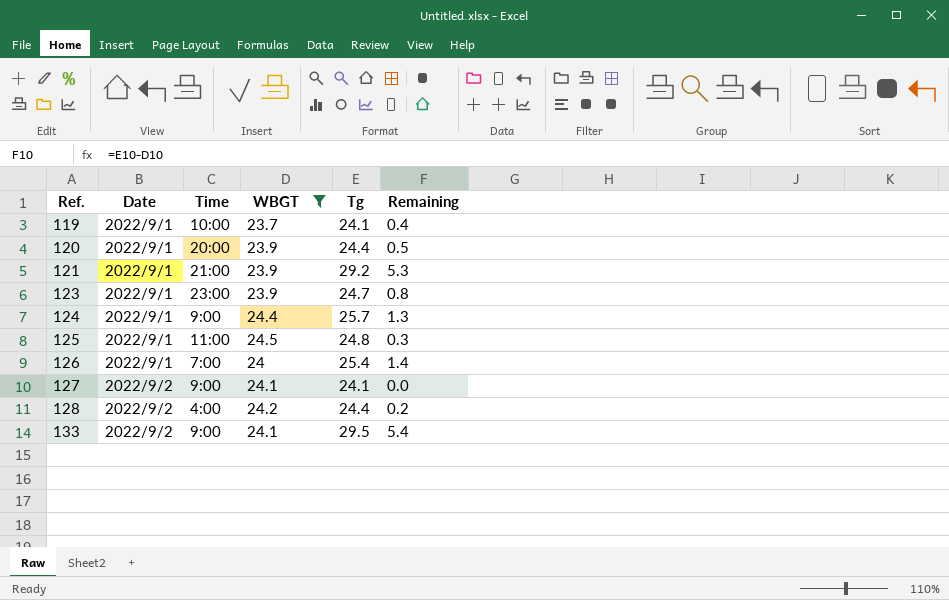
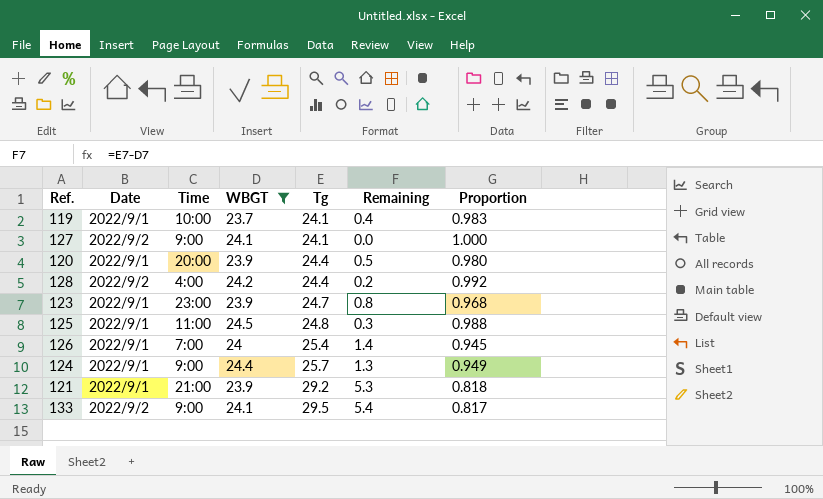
row order: Ref. ascending -> Tg ascending
column Proportion | formula: none -> [WBGT] / [Tg]

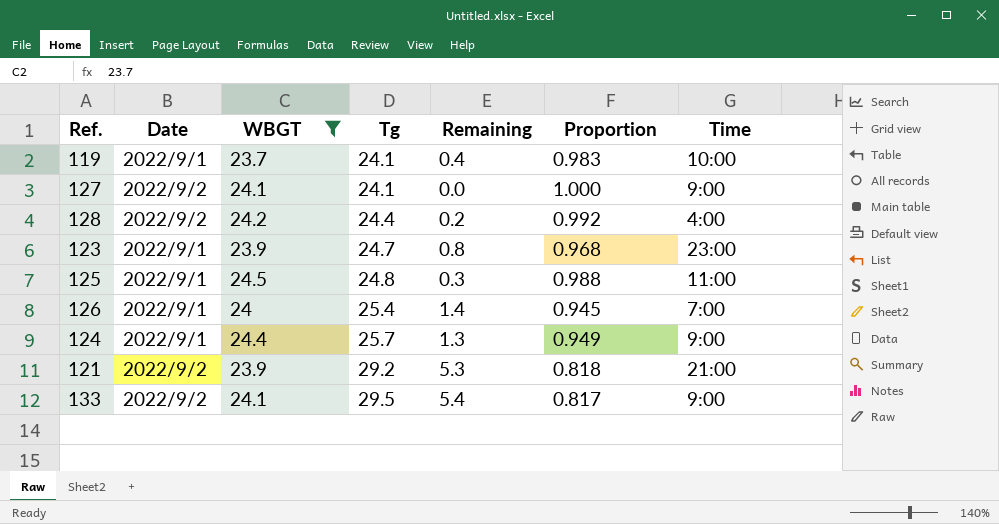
column Time | position: 3 -> 7
row 120: 2022/9/1 | 20:00 | 23.9 | 24.4 | 0.5 | 0.980 -> none
121 | Date: 2022/9/1 -> 2022/9/2

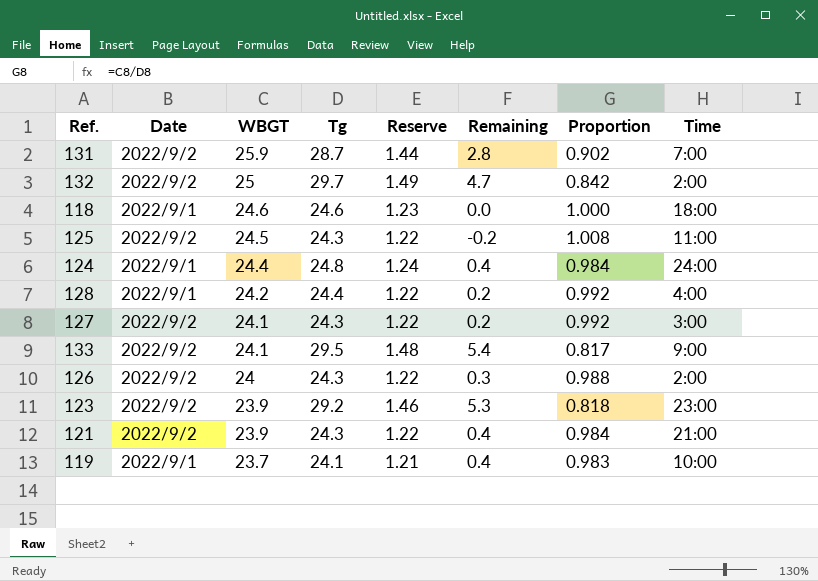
filter: WBGT <= 24.5 -> none
row order: Tg ascending -> WBGT descending
column Reserve | formula: none -> [Tg] * 0.05
125 | Date: 2022/9/1 -> 2022/9/2
125 | Tg: 24.8 -> 24.3
125 | Remaining: 0.3 -> -0.2
125 | Proportion: 0.988 -> 1.008
124 | Tg: 25.7 -> 24.8
124 | Remaining: 1.3 -> 0.4
124 | Proportion: 0.949 -> 0.984
124 | Time: 9:00 -> 24:00
128 | Date: 2022/9/2 -> 2022/9/1
127 | Tg: 24.1 -> 24.3
127 | Remaining: 0.0 -> 0.2
127 | Proportion: 1.000 -> 0.992
127 | Time: 9:00 -> 3:00
126 | Date: 2022/9/1 -> 2022/9/2
126 | Tg: 25.4 -> 24.3
126 | Remaining: 1.4 -> 0.3
126 | Proportion: 0.945 -> 0.988
126 | Time: 7:00 -> 2:00
123 | Date: 2022/9/1 -> 2022/9/2
123 | Tg: 24.7 -> 29.2
123 | Remaining: 0.8 -> 5.3
123 | Proportion: 0.968 -> 0.818
121 | Tg: 29.2 -> 24.3
121 | Remaining: 5.3 -> 0.4
121 | Proportion: 0.818 -> 0.984

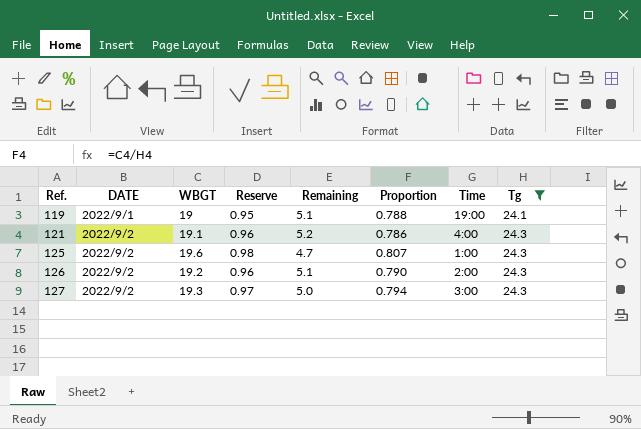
filter: none -> Tg <= 24.3
row order: WBGT descending -> Ref. ascending
column name: Date -> DATE
column Reserve | formula: [Tg] * 0.05 -> [WBGT] * 0.05
column Tg | position: 4 -> 8
119 | WBGT: 23.7 -> 19
119 | Remaining: 0.4 -> 5.1
119 | Proportion: 0.983 -> 0.788
119 | Time: 10:00 -> 19:00
121 | WBGT: 23.9 -> 19.1
121 | Remaining: 0.4 -> 5.2
121 | Proportion: 0.984 -> 0.786
121 | Time: 21:00 -> 4:00
125 | WBGT: 24.5 -> 19.6
125 | Remaining: -0.2 -> 4.7
125 | Proportion: 1.008 -> 0.807
125 | Time: 11:00 -> 1:00
126 | WBGT: 24 -> 19.2
126 | Remaining: 0.3 -> 5.1
126 | Proportion: 0.988 -> 0.790
127 | WBGT: 24.1 -> 19.3
127 | Remaining: 0.2 -> 5.0
127 | Proportion: 0.992 -> 0.794

